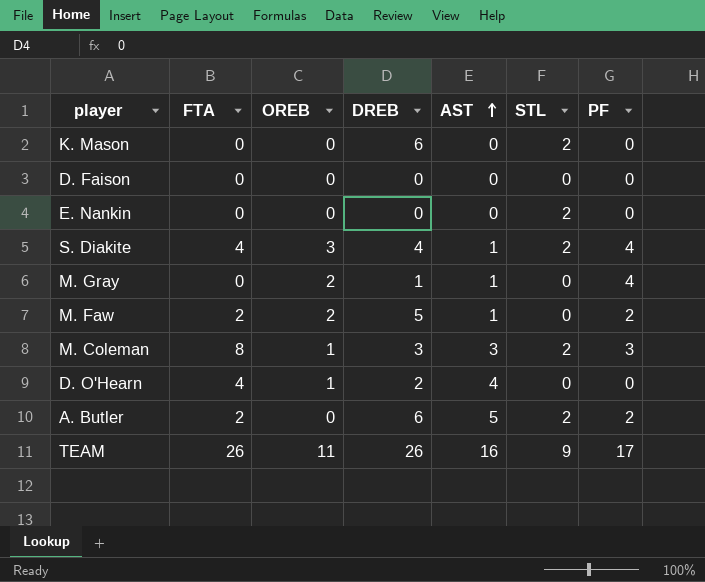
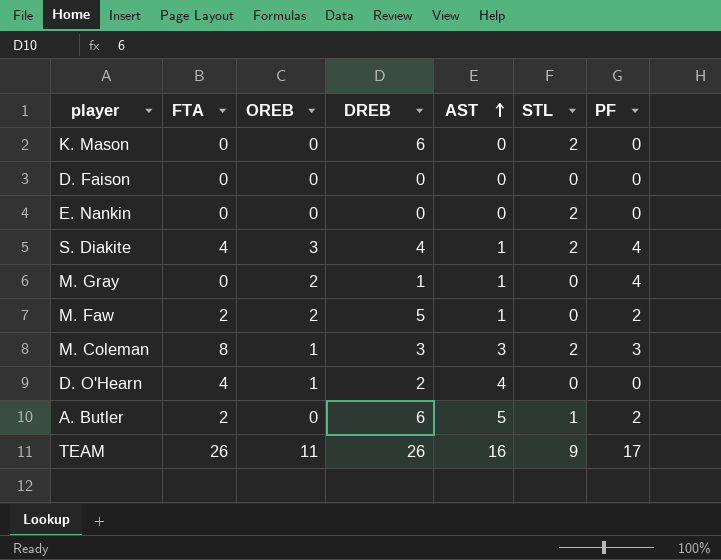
A. Butler | STL: 2 -> 1

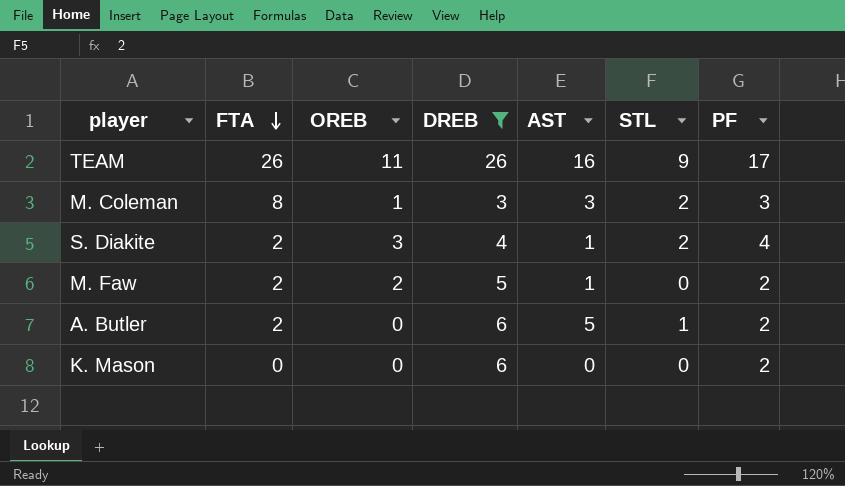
filter: none -> DREB >= 3
row order: AST ascending -> FTA descending
S. Diakite | FTA: 4 -> 2
K. Mason | STL: 2 -> 0
K. Mason | PF: 0 -> 2

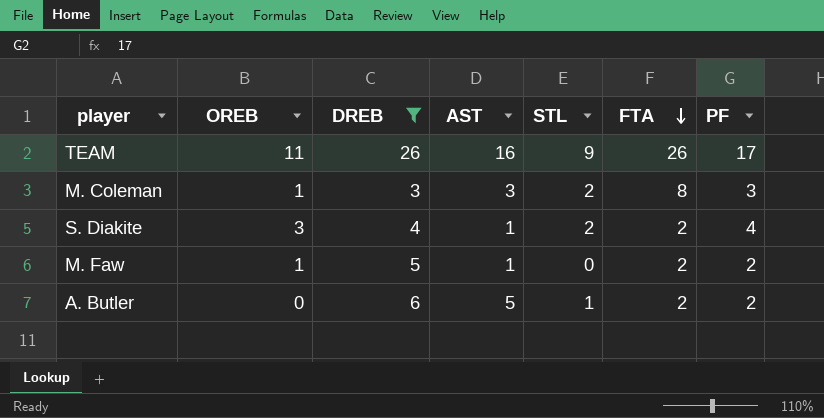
column FTA | position: 2 -> 6
row K. Mason: 0 | 0 | 6 | 0 | 0 | 2 -> none
M. Faw | OREB: 2 -> 1

